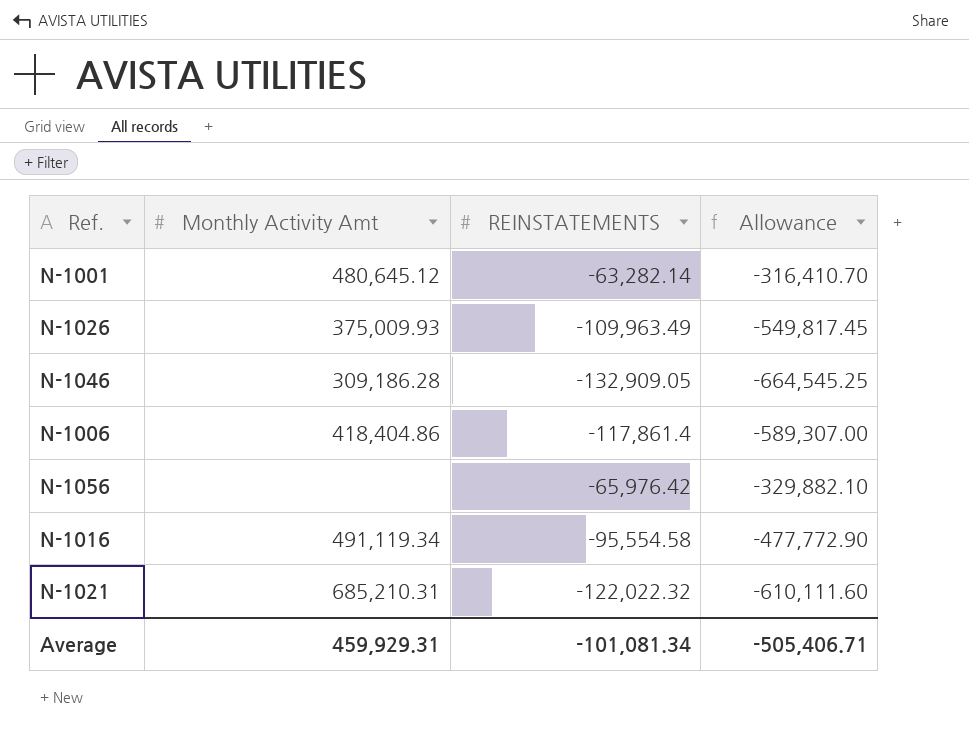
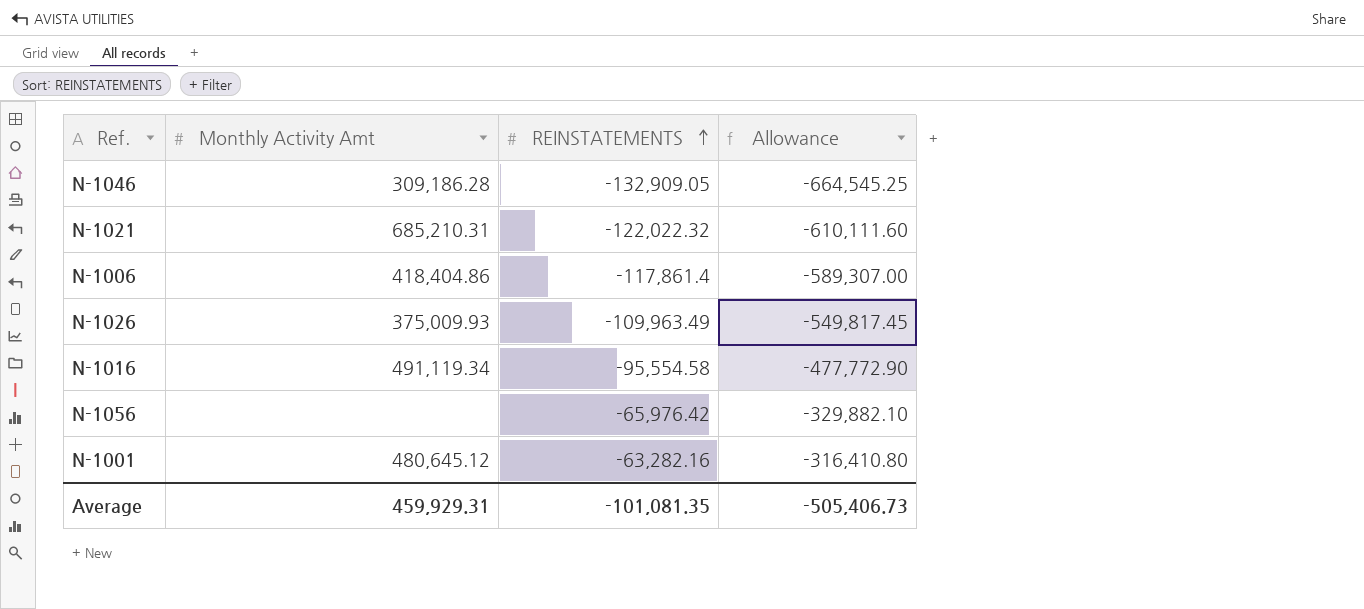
row order: none -> REINSTATEMENTS ascending
N-1001 | REINSTATEMENTS: -63,282.14 -> -63,282.16
N-1001 | Allowance: -316,410.70 -> -316,410.80
Average | REINSTATEMENTS: -101,081.34 -> -101,081.35
Average | Allowance: -505,406.71 -> -505,406.73

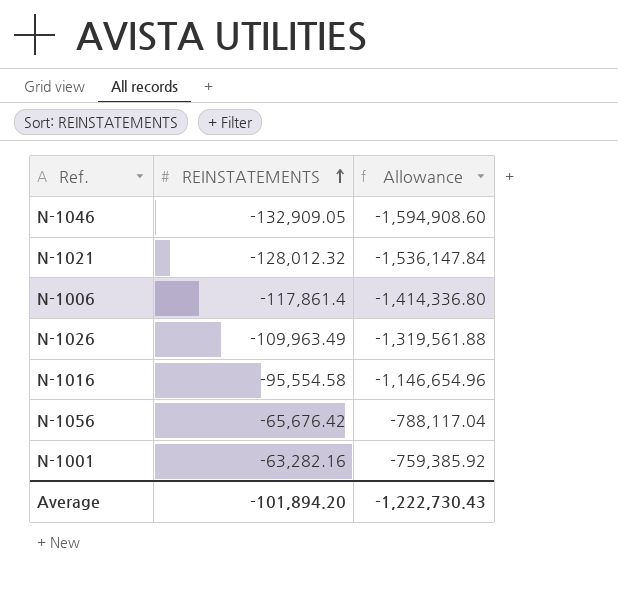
column Monthly Activity Amt | position: 2 -> none
column Allowance | formula: [REINSTATEMENTS] * 5 -> [REINSTATEMENTS] * 12
N-1021 | REINSTATEMENTS: -122,022.32 -> -128,012.32
N-1056 | REINSTATEMENTS: -65,976.42 -> -65,676.42
Average | REINSTATEMENTS: -101,081.35 -> -101,894.20
Average | Allowance: -505,406.73 -> -1,222,730.43

